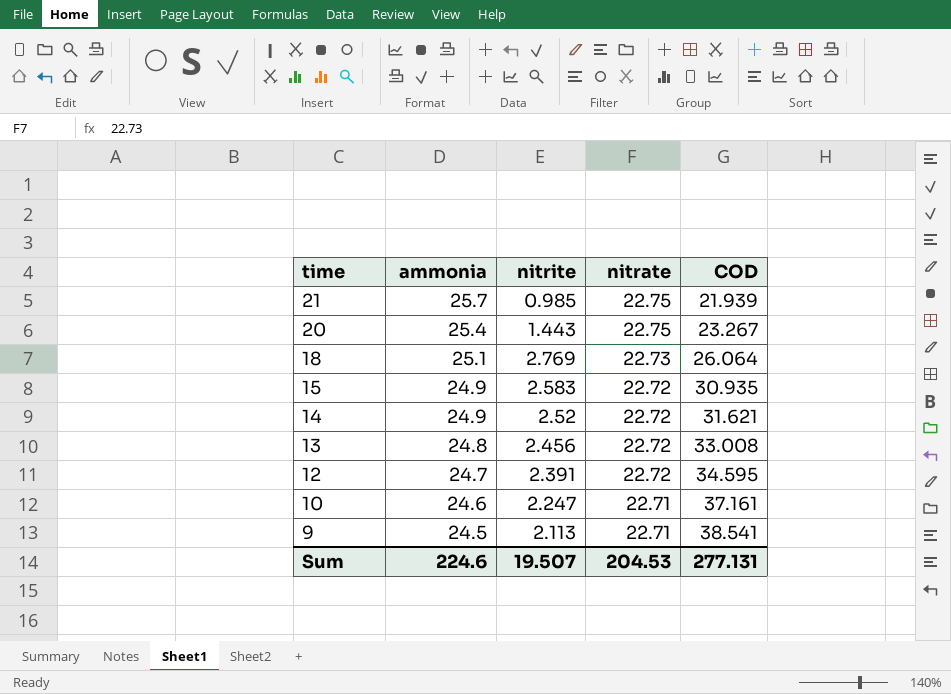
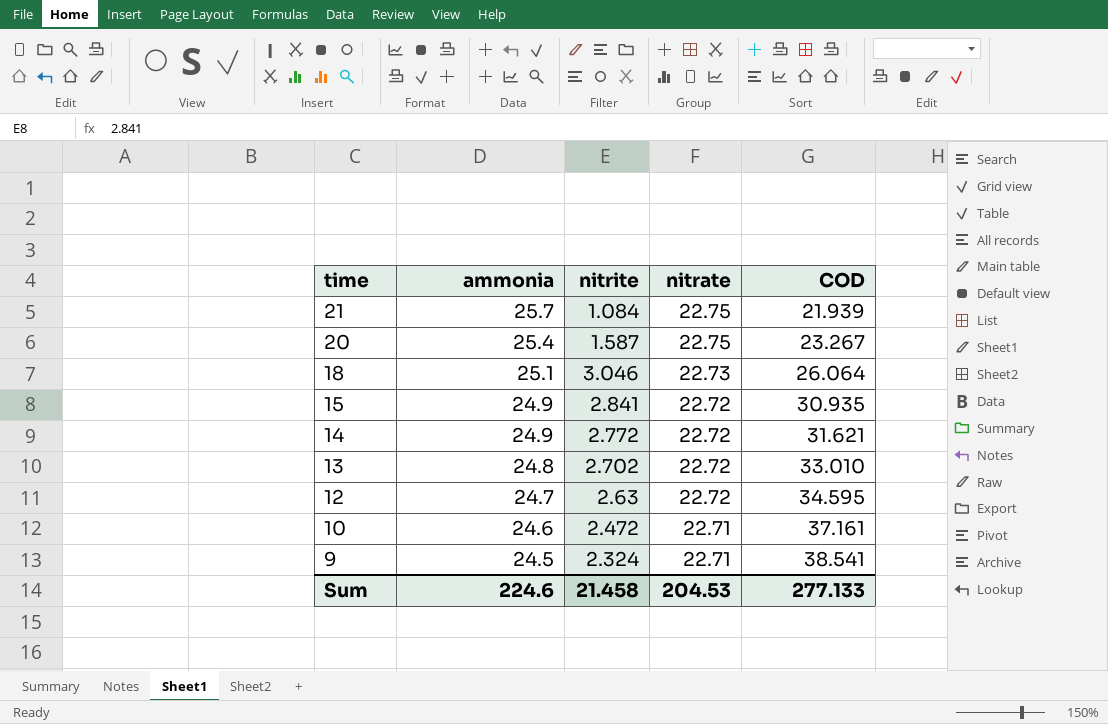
21 | nitrite: 0.985 -> 1.084
20 | nitrite: 1.443 -> 1.587
18 | nitrite: 2.769 -> 3.046
15 | nitrite: 2.583 -> 2.841
14 | nitrite: 2.52 -> 2.772
13 | nitrite: 2.456 -> 2.702
13 | COD: 33.008 -> 33.010
12 | nitrite: 2.391 -> 2.63
10 | nitrite: 2.247 -> 2.472
9 | nitrite: 2.113 -> 2.324
Sum | nitrite: 19.507 -> 21.458
Sum | COD: 277.131 -> 277.133

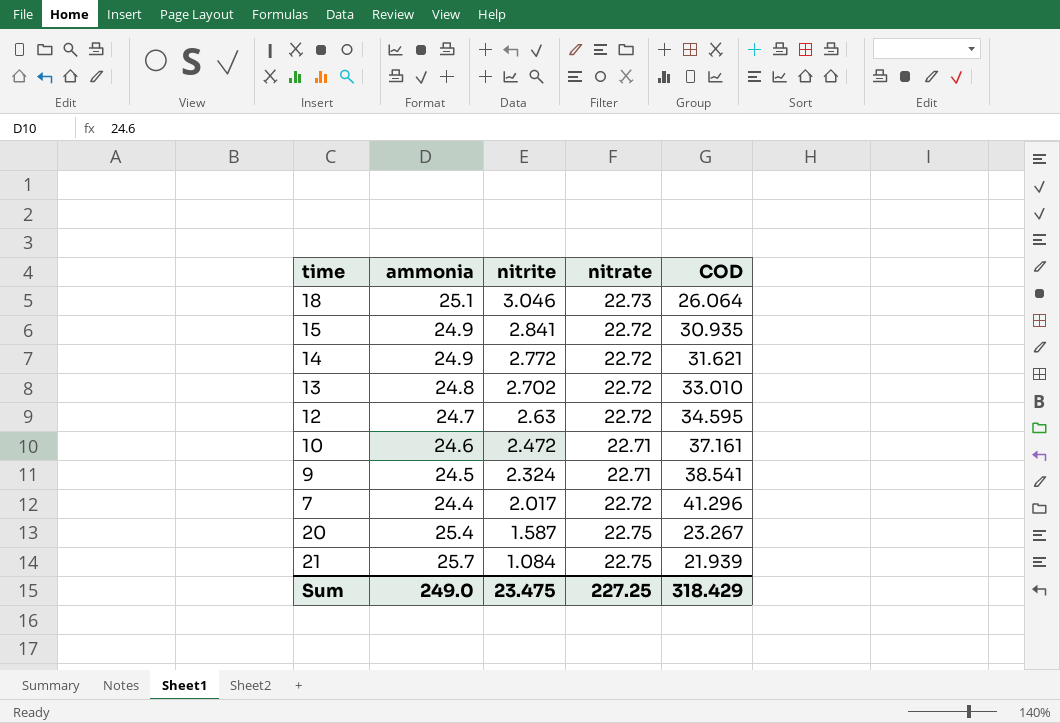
row order: time descending -> nitrite descending
row 7: none -> 24.4 | 2.017 | 22.72 | 41.296
Sum | ammonia: 224.6 -> 249.0
Sum | nitrite: 21.458 -> 23.475
Sum | nitrate: 204.53 -> 227.25
Sum | COD: 277.133 -> 318.429

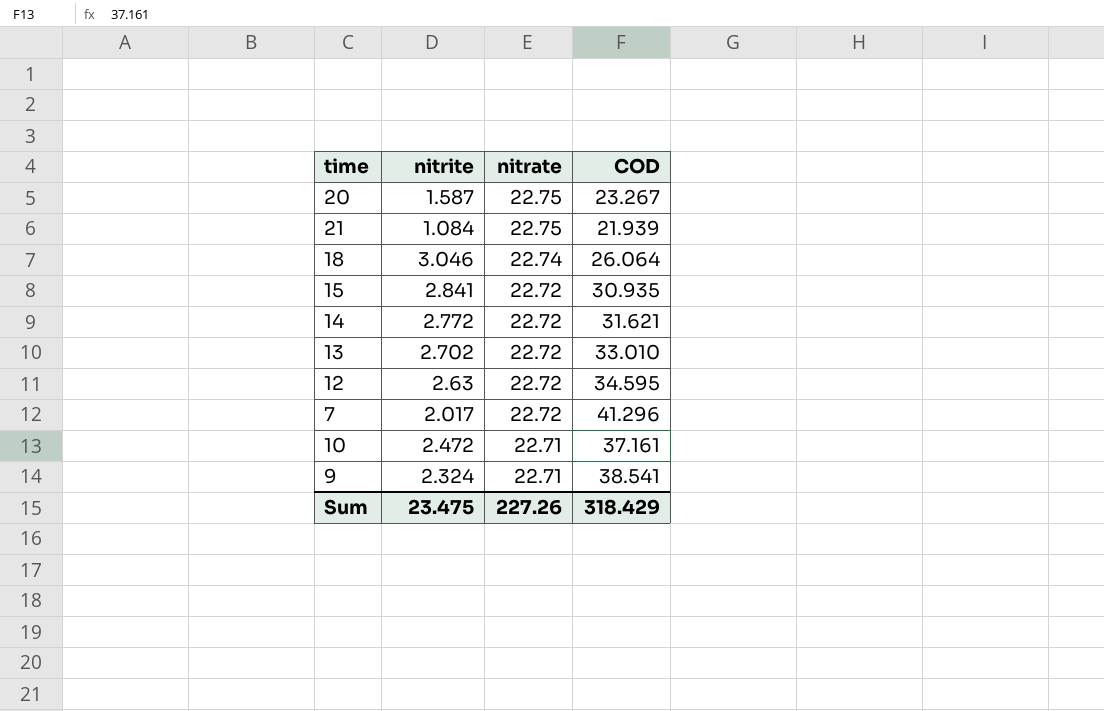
row order: nitrite descending -> nitrate descending
column ammonia | position: 2 -> none
18 | nitrate: 22.73 -> 22.74
Sum | nitrate: 227.25 -> 227.26

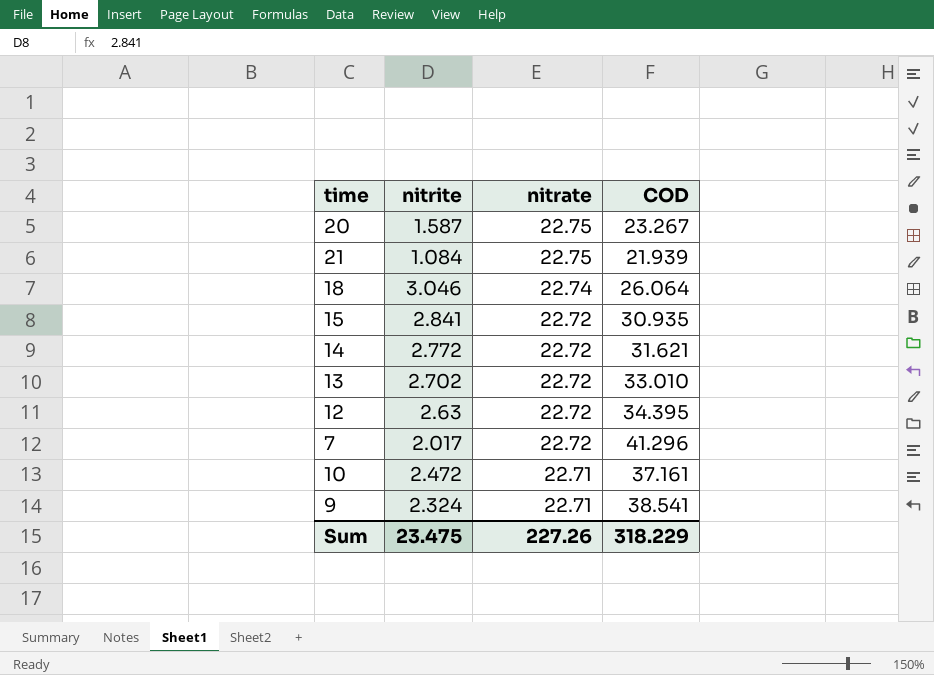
12 | COD: 34.595 -> 34.395
Sum | COD: 318.429 -> 318.229

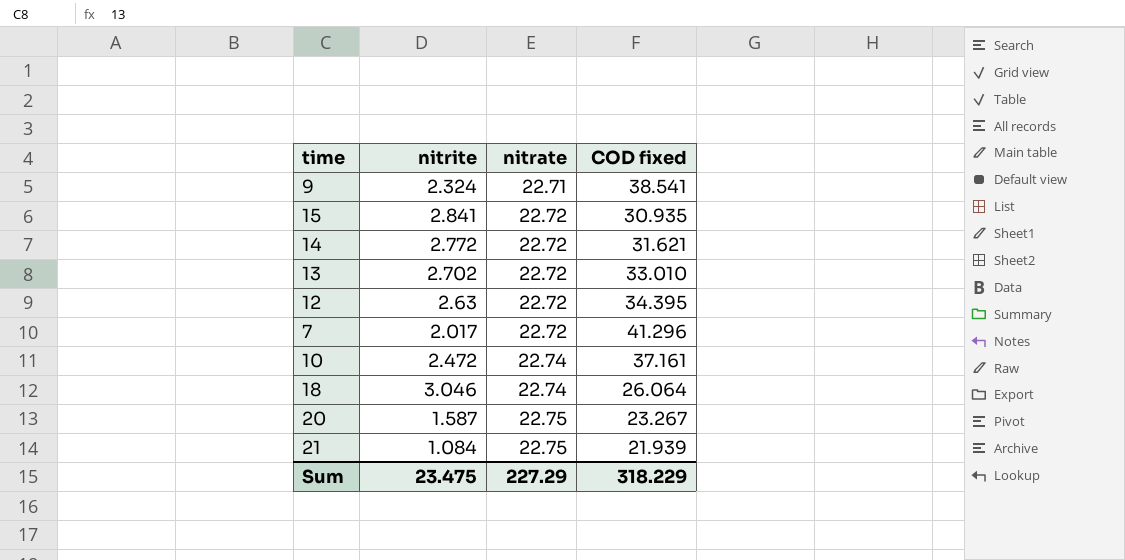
row order: nitrate descending -> nitrate ascending
column name: COD -> COD fixed
10 | nitrate: 22.71 -> 22.74
Sum | nitrate: 227.26 -> 227.29

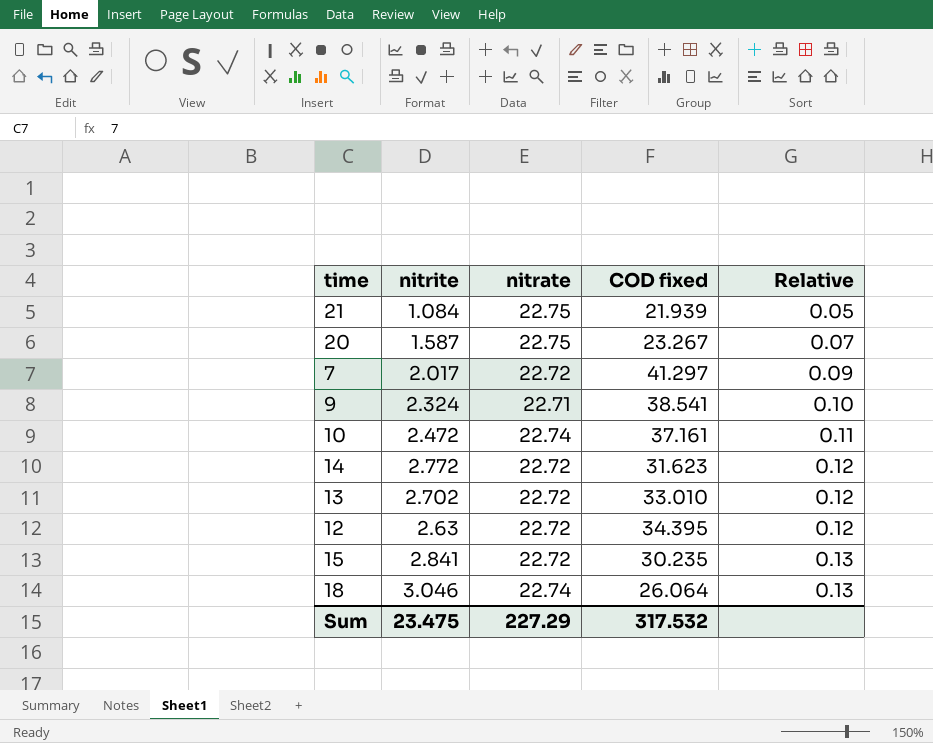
row order: nitrate ascending -> Relative ascending
column Relative | formula: none -> [nitrite] / [nitrate]
7 | COD fixed: 41.296 -> 41.297
14 | COD fixed: 31.621 -> 31.623
15 | COD fixed: 30.935 -> 30.235
Sum | COD fixed: 318.229 -> 317.532

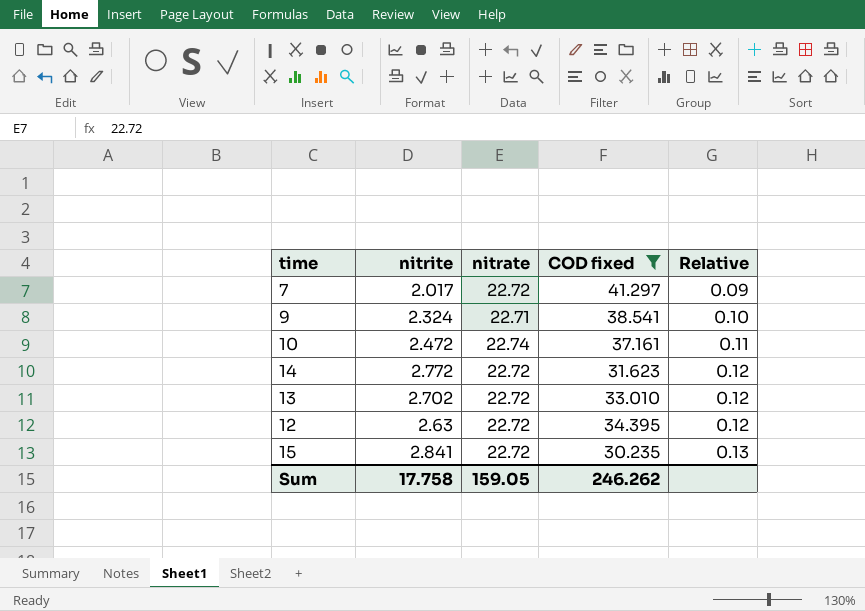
filter: none -> COD fixed >= 30.235
Sum | nitrite: 23.475 -> 17.758
Sum | nitrate: 227.29 -> 159.05
Sum | COD fixed: 317.532 -> 246.262

